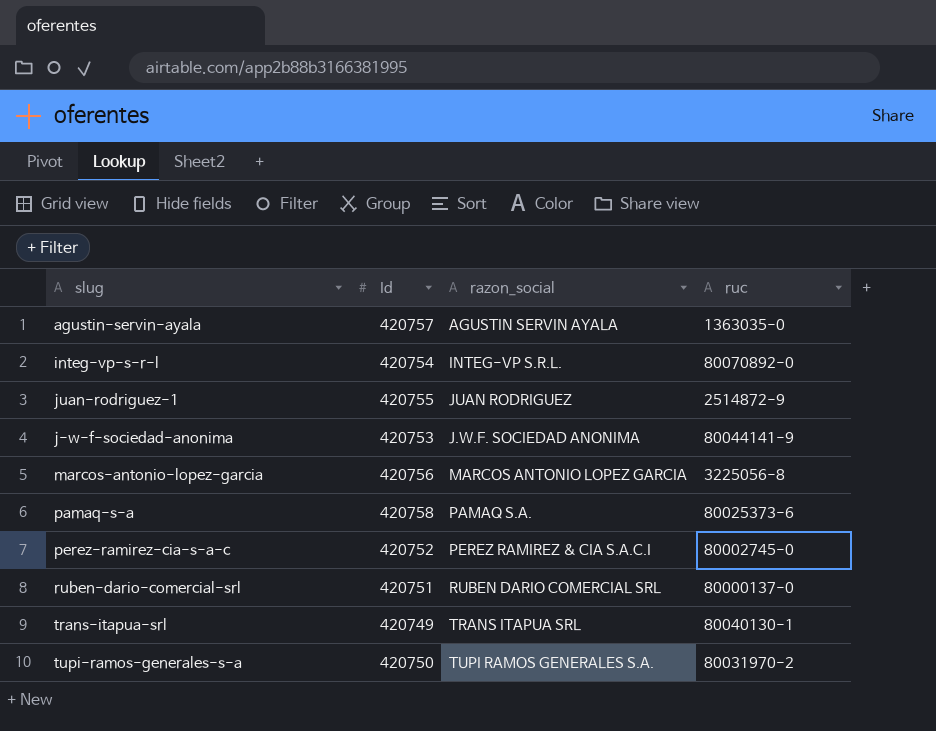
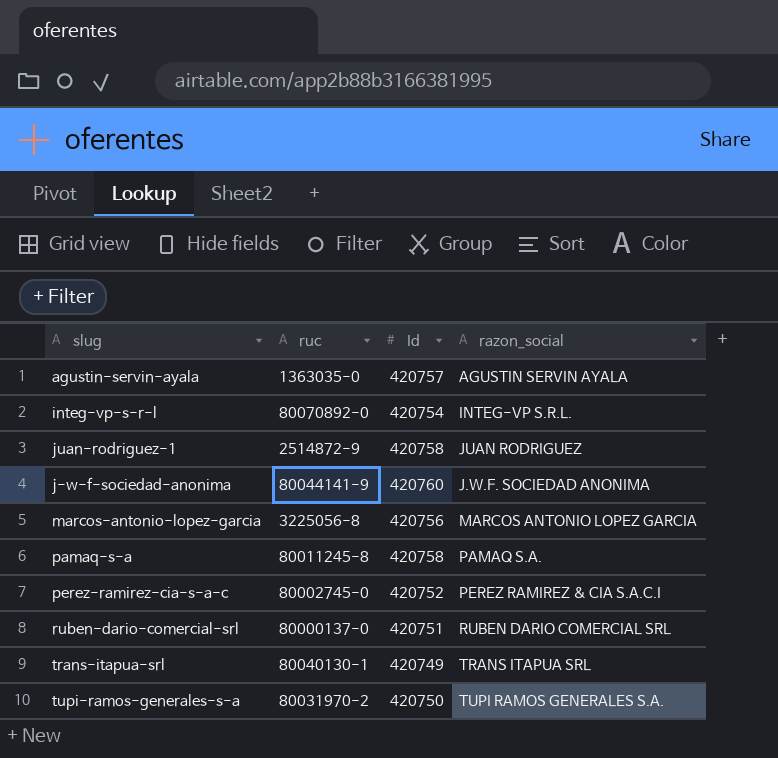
column ruc | position: 4 -> 2
juan-rodriguez-1 | Id: 420755 -> 420758
j-w-f-sociedad-anonima | Id: 420753 -> 420760
pamaq-s-a | ruc: 80025373-6 -> 80011245-8

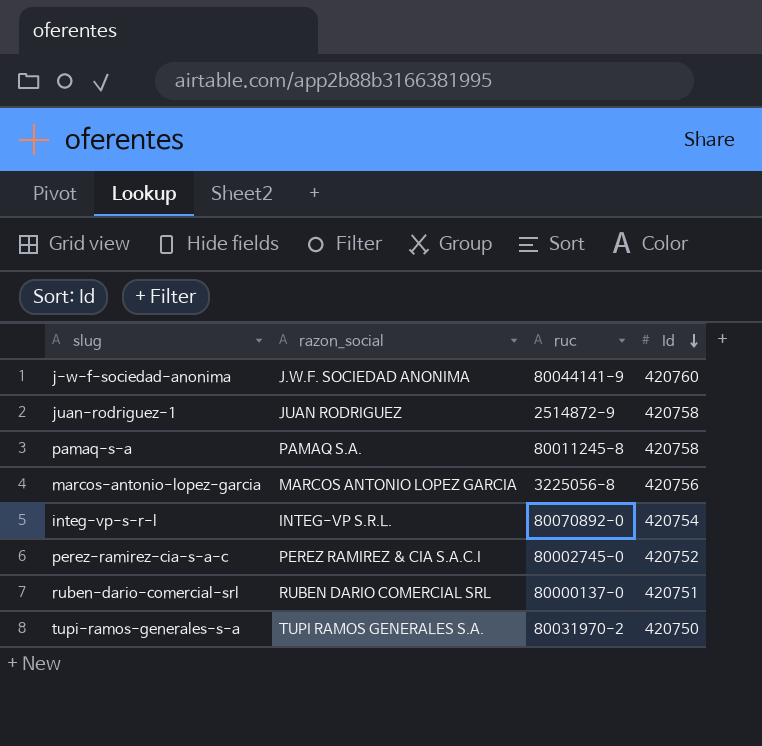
row order: none -> Id descending
column razon_social | position: 4 -> 2
row agustin-servin-ayala: 1363035-0 | 420757 | AGUSTIN SERVIN AYALA -> none
row trans-itapua-srl: 80040130-1 | 420749 | TRANS ITAPUA SRL -> none

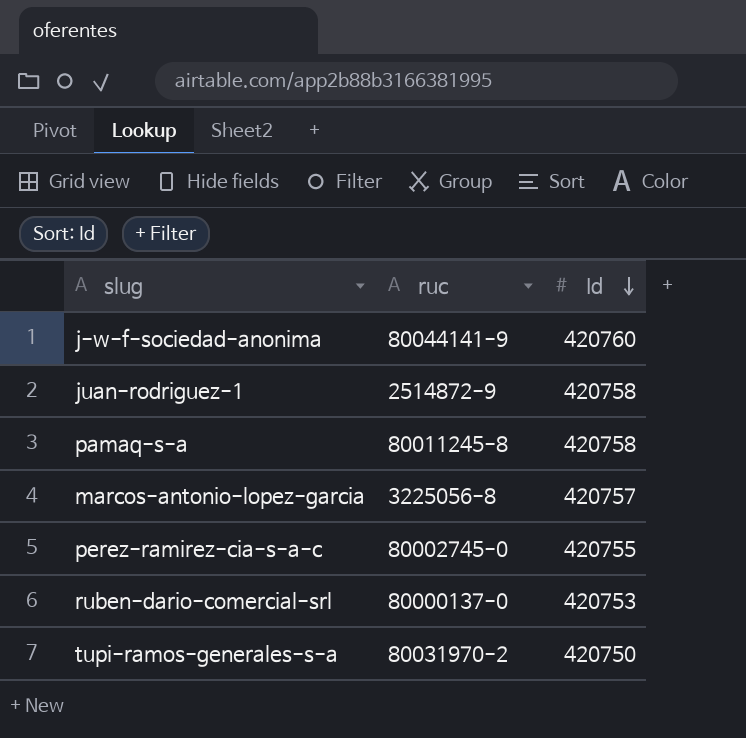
column razon_social | position: 2 -> none
row integ-vp-s-r-l: INTEG-VP S.R.L. | 80070892-0 | 420754 -> none
marcos-antonio-lopez-garcia | Id: 420756 -> 420757
perez-ramirez-cia-s-a-c | Id: 420752 -> 420755
ruben-dario-comercial-srl | Id: 420751 -> 420753

